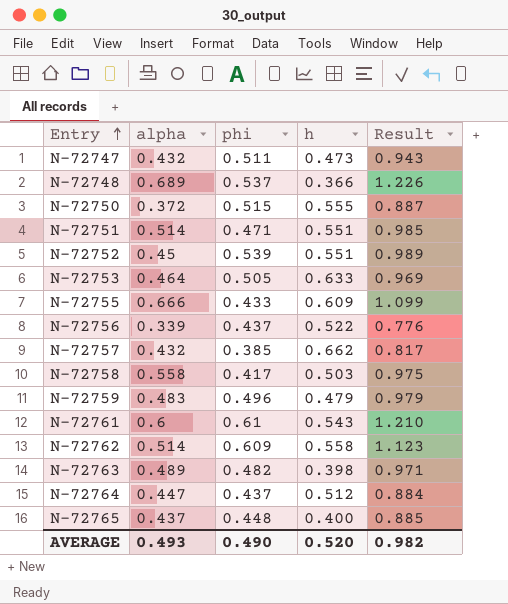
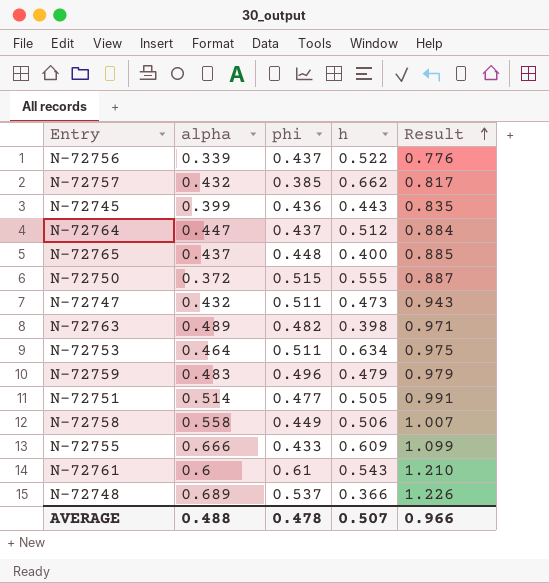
row order: Entry ascending -> Result ascending
row N-72752: 0.45 | 0.539 | 0.551 | 0.989 -> none
row N-72762: 0.514 | 0.609 | 0.558 | 1.123 -> none
row N-72745: none -> 0.399 | 0.436 | 0.443 | 0.835
N-72753 | phi: 0.505 -> 0.511
N-72753 | h: 0.633 -> 0.634
N-72753 | Result: 0.969 -> 0.975
N-72751 | phi: 0.471 -> 0.477
N-72751 | h: 0.551 -> 0.505
N-72751 | Result: 0.985 -> 0.991
N-72758 | phi: 0.417 -> 0.449
N-72758 | h: 0.503 -> 0.506
N-72758 | Result: 0.975 -> 1.007
AVERAGE | alpha: 0.493 -> 0.488
AVERAGE | phi: 0.490 -> 0.478
AVERAGE | h: 0.520 -> 0.507
AVERAGE | Result: 0.982 -> 0.966

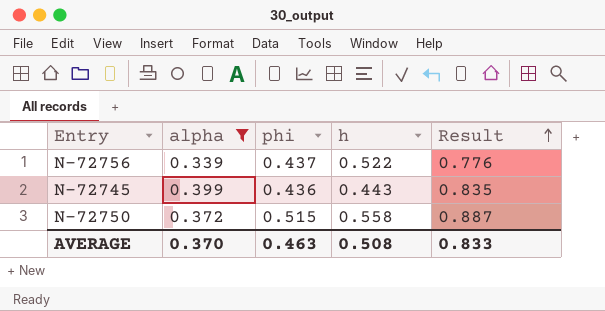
filter: none -> alpha <= 0.399
N-72750 | h: 0.555 -> 0.558
AVERAGE | alpha: 0.488 -> 0.370
AVERAGE | phi: 0.478 -> 0.463
AVERAGE | h: 0.507 -> 0.508
AVERAGE | Result: 0.966 -> 0.833

